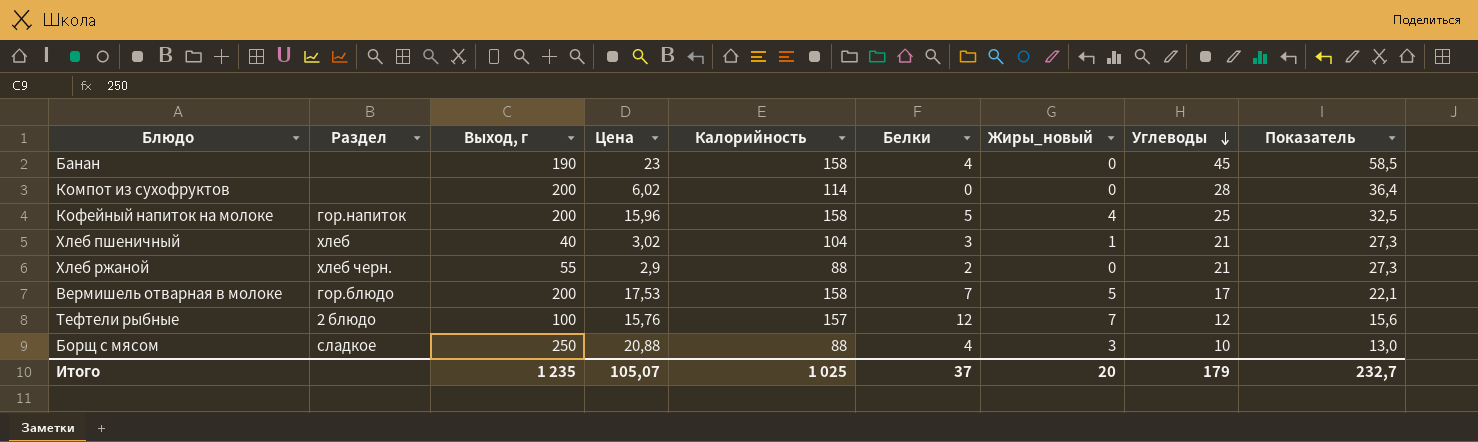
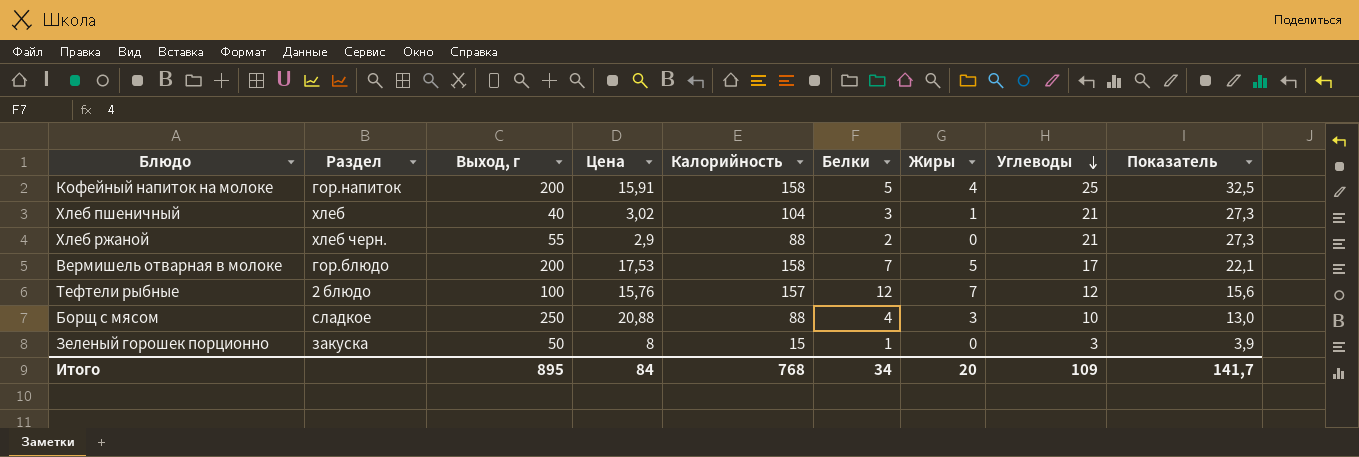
column name: Жиры_новый -> Жиры
row Банан: none | 190 | 23 | 158 | 4 | 0 | 45 | 58,5 -> none
row Компот из сухофруктов: none | 200 | 6,02 | 114 | 0 | 0 | 28 | 36,4 -> none
Кофейный напиток на молоке | Цена: 15,96 -> 15,91
row Зеленый горошек порционно: none -> закуска | 50 | 8 | 15 | 1 | 0 | 3 | 3,9
Итого | Выход, г: 1 235 -> 895
Итого | Цена: 105,07 -> 84
Итого | Калорийность: 1 025 -> 768
Итого | Белки: 37 -> 34
Итого | Углеводы: 179 -> 109
Итого | Показатель: 232,7 -> 141,7

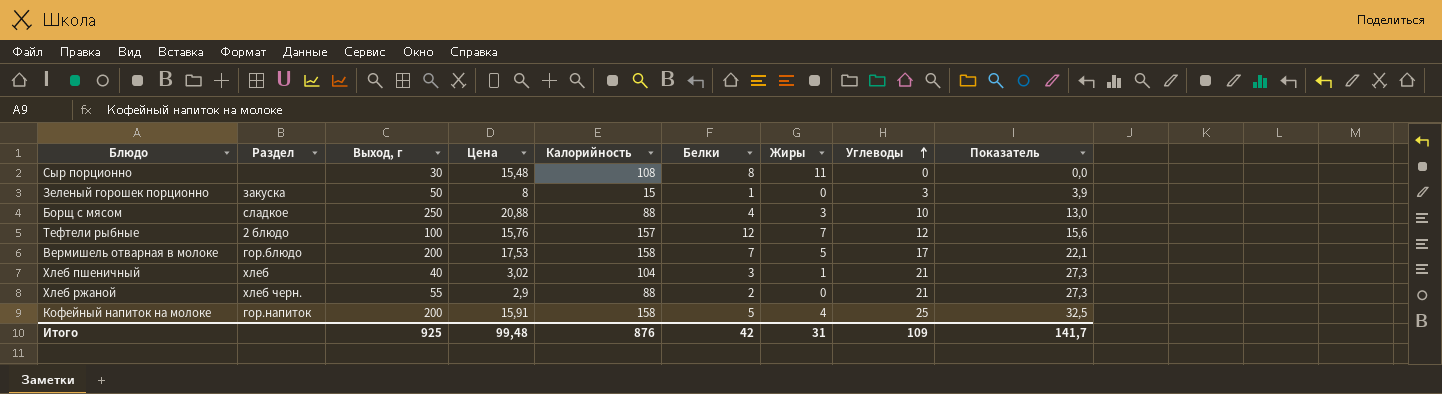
row order: Углеводы descending -> Углеводы ascending
row Сыр порционно: none -> none | 30 | 15,48 | 108 | 8 | 11 | 0 | 0,0
Итого | Выход, г: 895 -> 925
Итого | Цена: 84 -> 99,48
Итого | Калорийность: 768 -> 876
Итого | Белки: 34 -> 42
Итого | Жиры: 20 -> 31

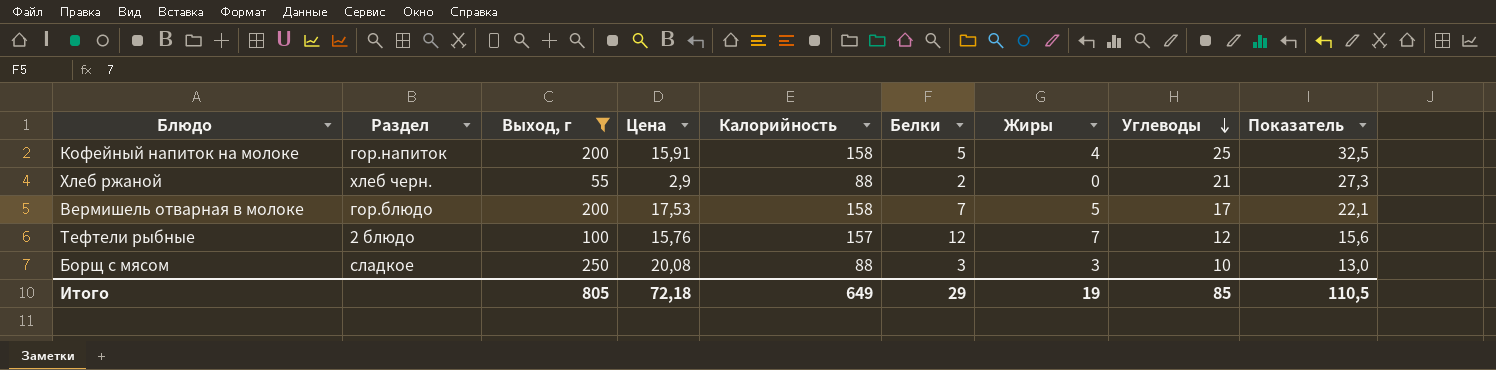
filter: none -> Выход, г >= 55
row order: Углеводы ascending -> Углеводы descending
Борщ с мясом | Цена: 20,88 -> 20,08
Борщ с мясом | Белки: 4 -> 3
Итого | Выход, г: 925 -> 805
Итого | Цена: 99,48 -> 72,18
Итого | Калорийность: 876 -> 649
Итого | Белки: 42 -> 29
Итого | Жиры: 31 -> 19
Итого | Углеводы: 109 -> 85
Итого | Показатель: 141,7 -> 110,5

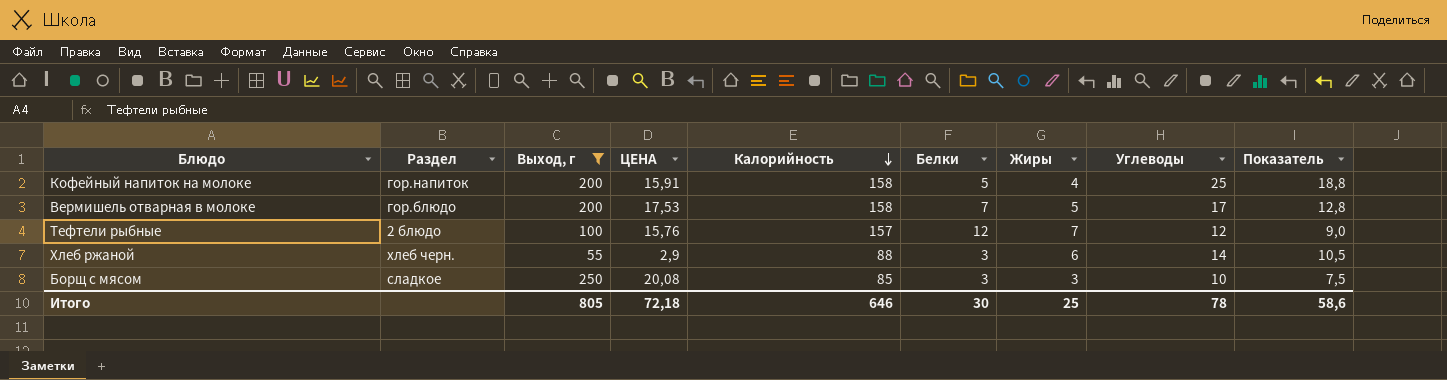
row order: Углеводы descending -> Калорийность descending
column name: Цена -> ЦЕНА
column Показатель | formula: [Углеводы] * 1,3 -> [Углеводы] * 0,75
Хлеб ржаной | Белки: 2 -> 3
Хлеб ржаной | Жиры: 0 -> 6
Хлеб ржаной | Углеводы: 21 -> 14
Борщ с мясом | Калорийность: 88 -> 85
Итого | Калорийность: 649 -> 646
Итого | Белки: 29 -> 30
Итого | Жиры: 19 -> 25
Итого | Углеводы: 85 -> 78
Итого | Показатель: 110,5 -> 58,6

